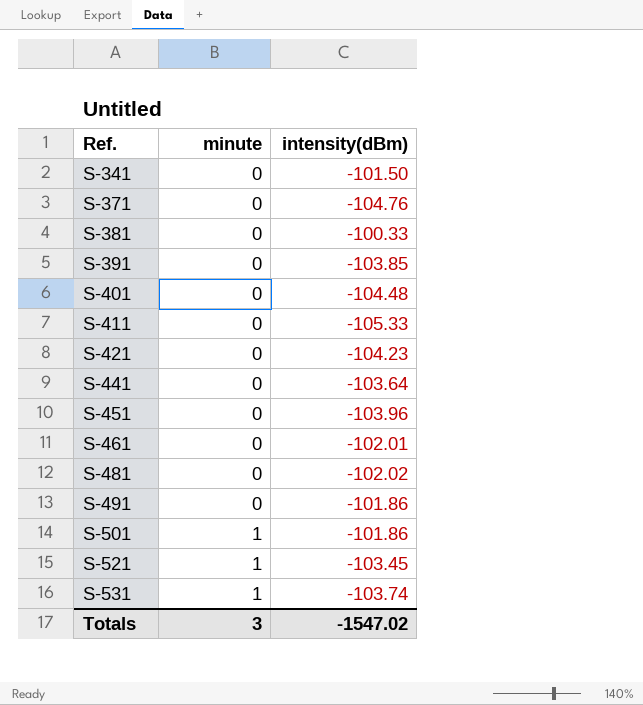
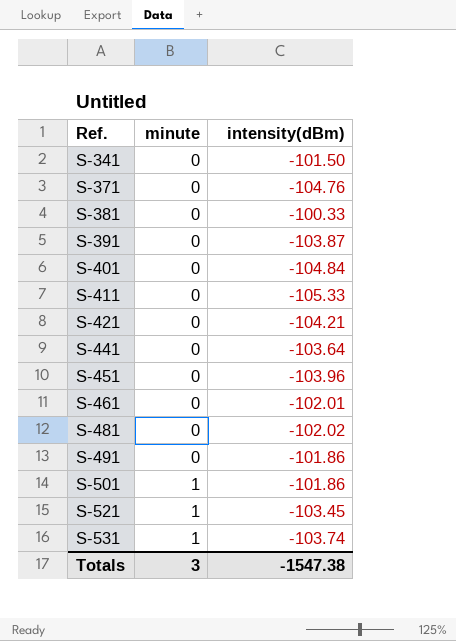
S-391 | intensity(dBm): -103.85 -> -103.87
S-401 | intensity(dBm): -104.48 -> -104.84
S-421 | intensity(dBm): -104.23 -> -104.21
Totals | intensity(dBm): -1547.02 -> -1547.38

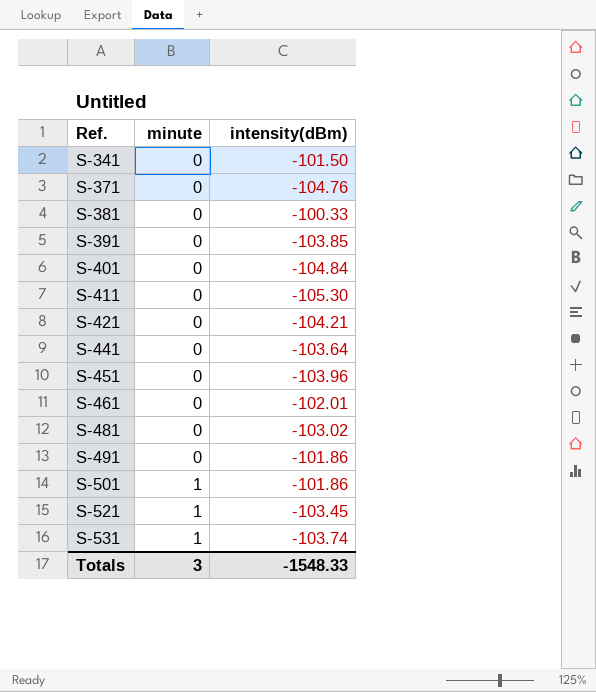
S-391 | intensity(dBm): -103.87 -> -103.85
S-411 | intensity(dBm): -105.33 -> -105.30
S-481 | intensity(dBm): -102.02 -> -103.02
Totals | intensity(dBm): -1547.38 -> -1548.33

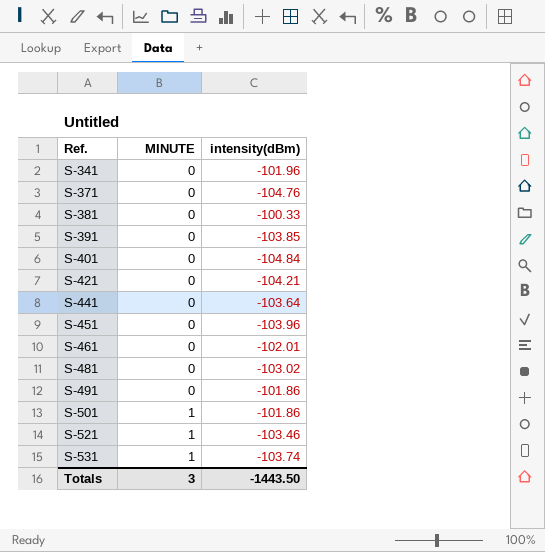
column name: minute -> MINUTE
row S-411: 0 | -105.30 -> none
S-341 | intensity(dBm): -101.50 -> -101.96
S-521 | intensity(dBm): -103.45 -> -103.46
Totals | intensity(dBm): -1548.33 -> -1443.50

